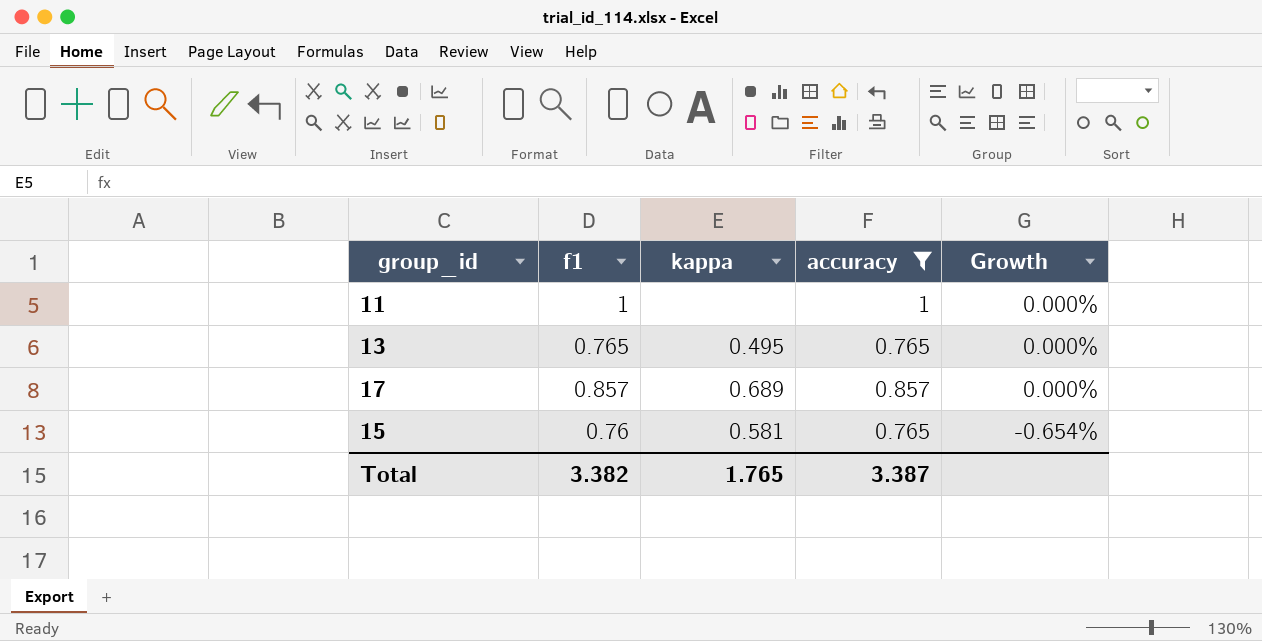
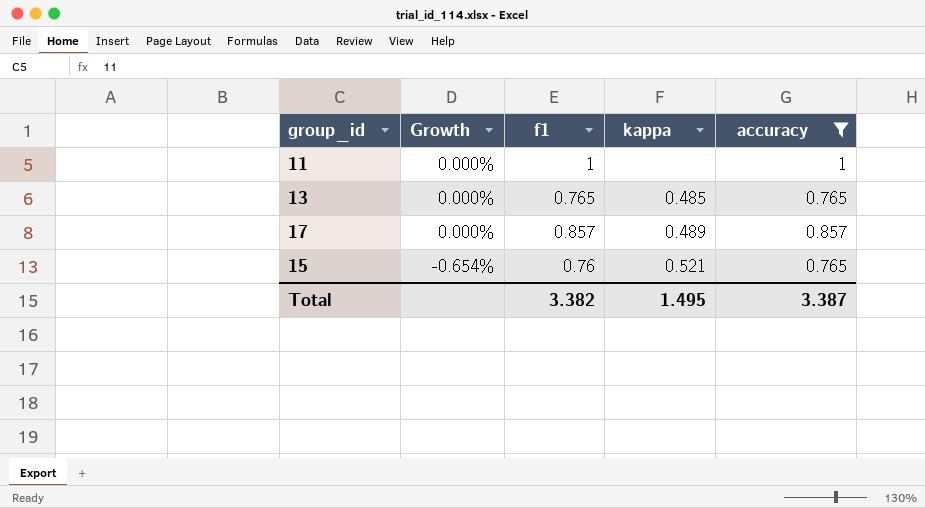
column Growth | position: 5 -> 2
13 | kappa: 0.495 -> 0.485
17 | kappa: 0.689 -> 0.489
15 | kappa: 0.581 -> 0.521
Total | kappa: 1.765 -> 1.495

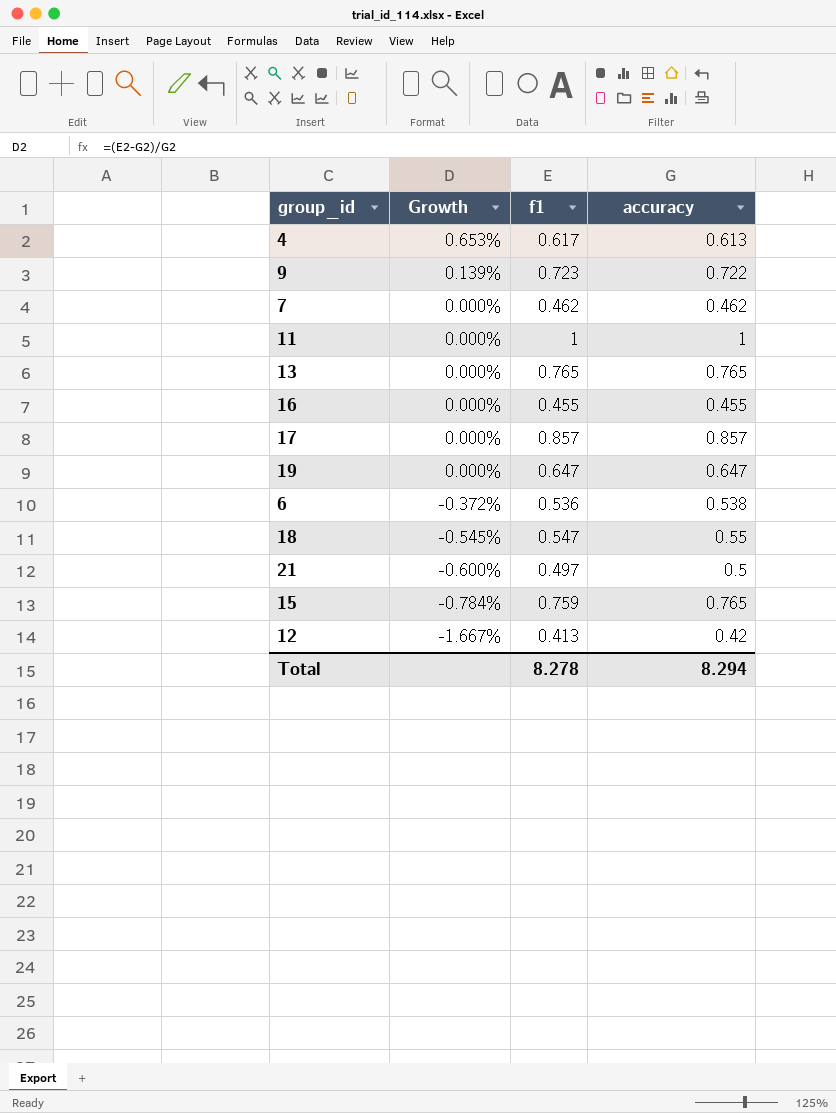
filter: accuracy >= 0.765 -> none
column kappa | position: 4 -> none
15 | Growth: -0.654% -> -0.784%
15 | f1: 0.76 -> 0.759
Total | f1: 3.382 -> 8.278
Total | accuracy: 3.387 -> 8.294

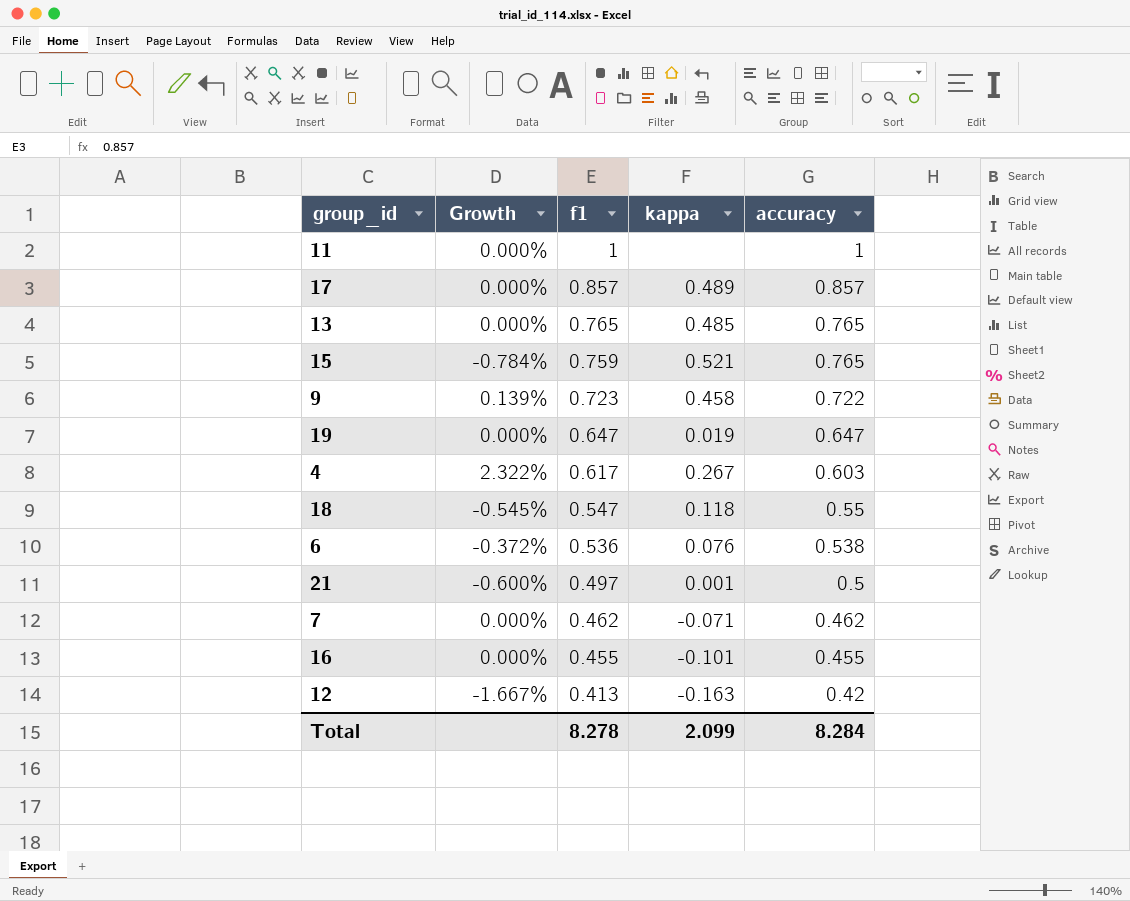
row order: Growth descending -> f1 descending
column kappa | position: none -> 4
4 | Growth: 0.653% -> 2.322%
4 | accuracy: 0.613 -> 0.603
Total | accuracy: 8.294 -> 8.284

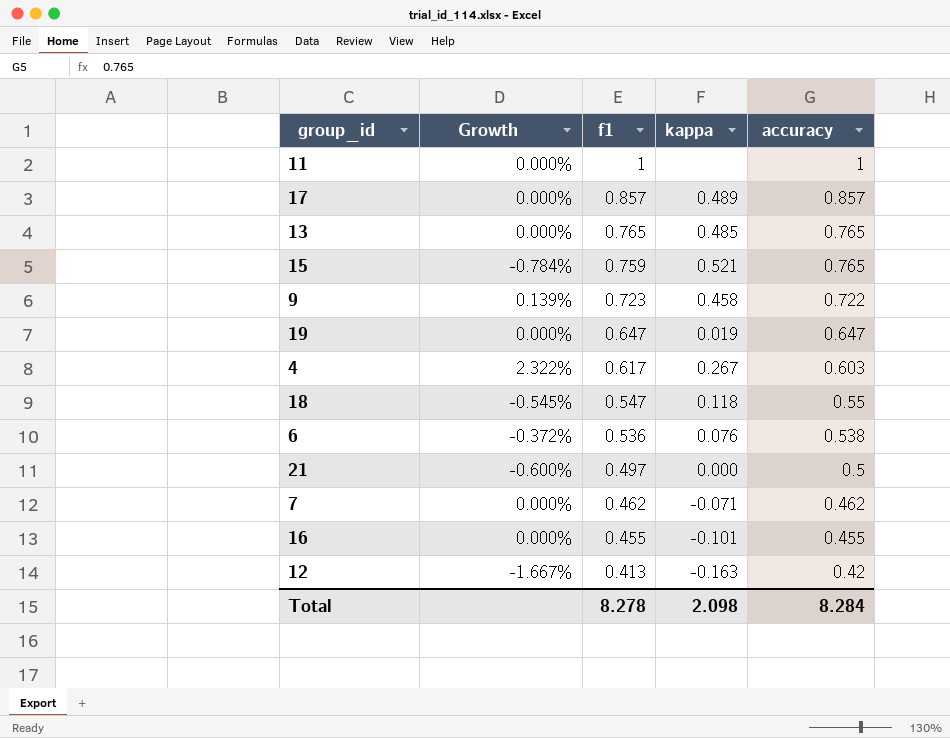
21 | kappa: 0.001 -> 0.000
Total | kappa: 2.099 -> 2.098

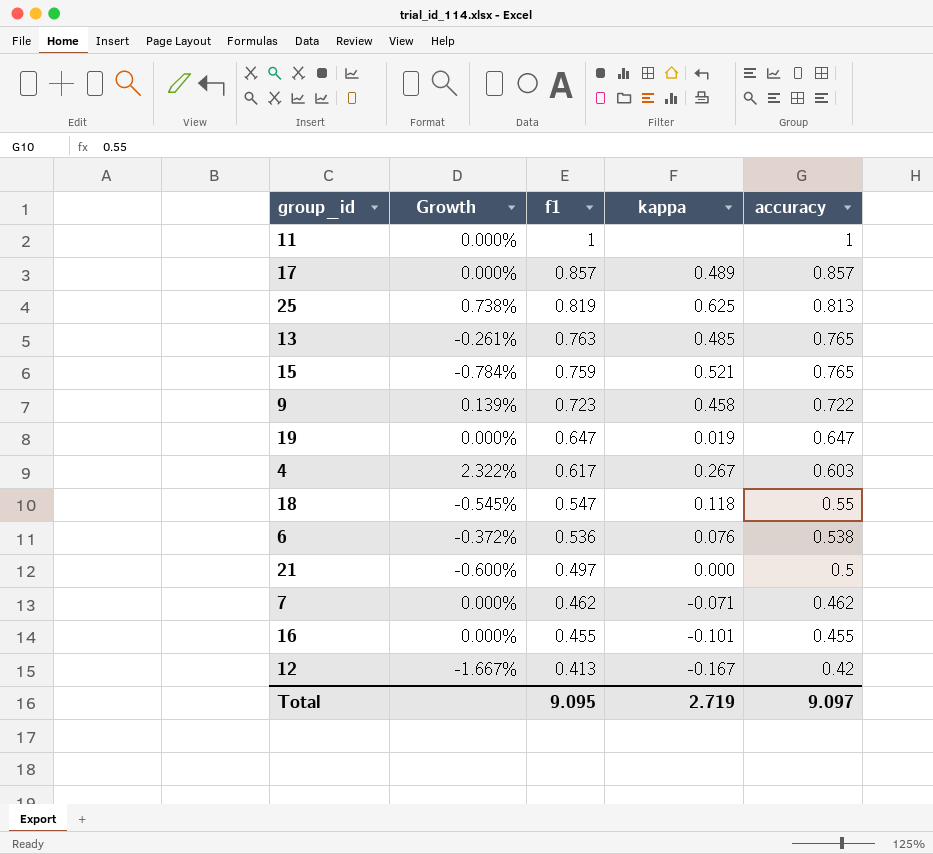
row 25: none -> 0.738% | 0.819 | 0.625 | 0.813
13 | Growth: 0.000% -> -0.261%
13 | f1: 0.765 -> 0.763
12 | kappa: -0.163 -> -0.167
Total | f1: 8.278 -> 9.095
Total | kappa: 2.098 -> 2.719
Total | accuracy: 8.284 -> 9.097

